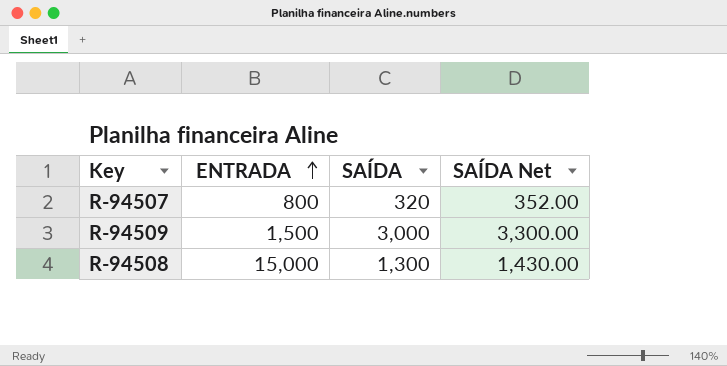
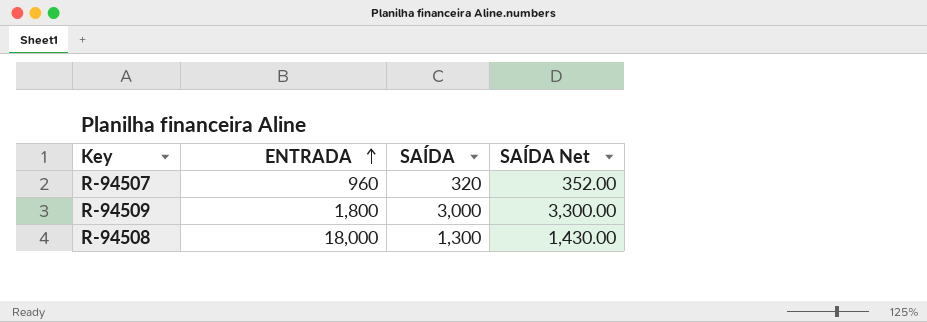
R-94507 | ENTRADA: 800 -> 960
R-94509 | ENTRADA: 1,500 -> 1,800
R-94508 | ENTRADA: 15,000 -> 18,000

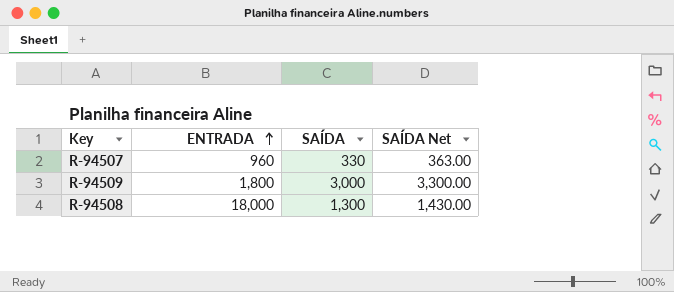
R-94507 | SAÍDA: 320 -> 330
R-94507 | SAÍDA Net: 352.00 -> 363.00

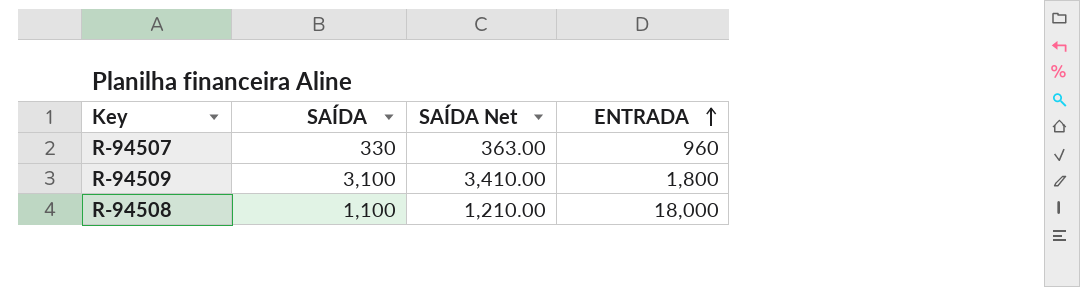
column ENTRADA | position: 2 -> 4
R-94509 | SAÍDA: 3,000 -> 3,100
R-94509 | SAÍDA Net: 3,300.00 -> 3,410.00
R-94508 | SAÍDA: 1,300 -> 1,100
R-94508 | SAÍDA Net: 1,430.00 -> 1,210.00

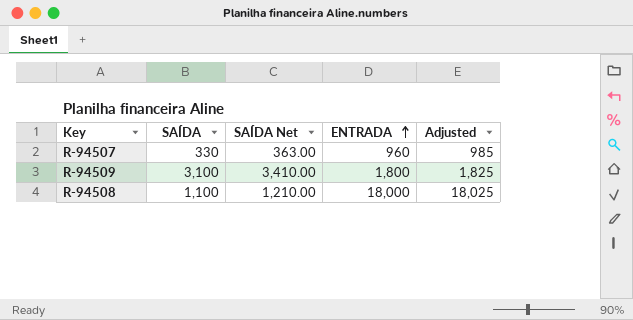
column Adjusted | formula: none -> [ENTRADA] + 25

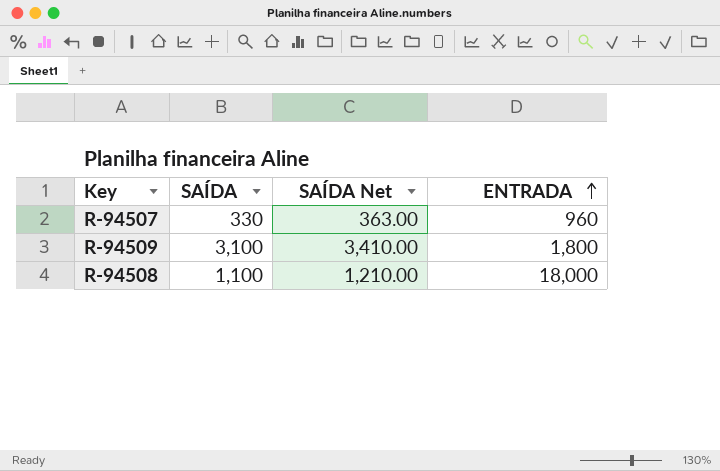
column Adjusted | formula: [ENTRADA] + 25 -> none

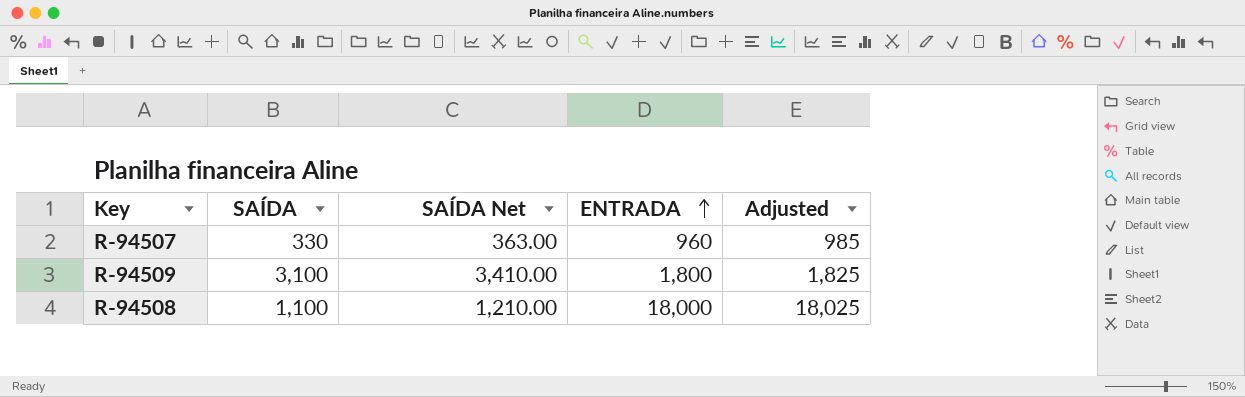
column Adjusted | formula: none -> [ENTRADA] + 25

